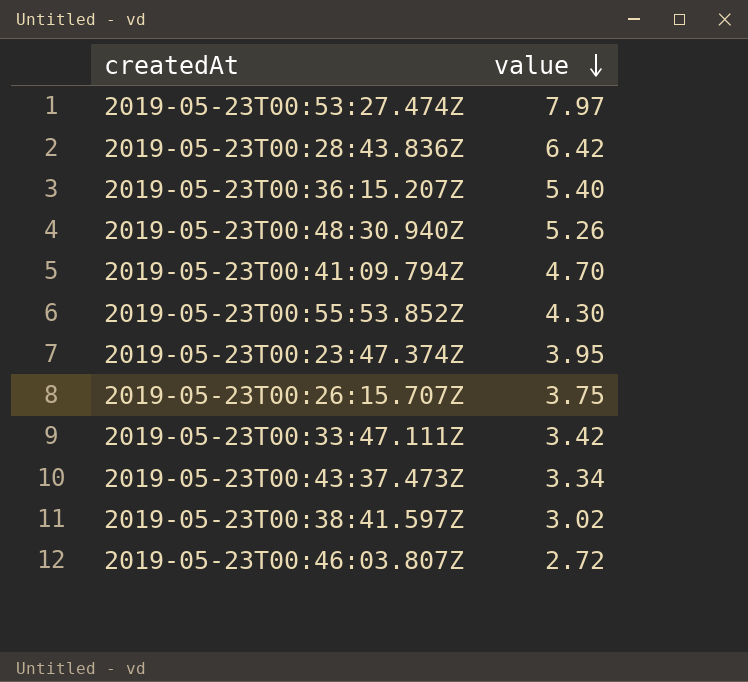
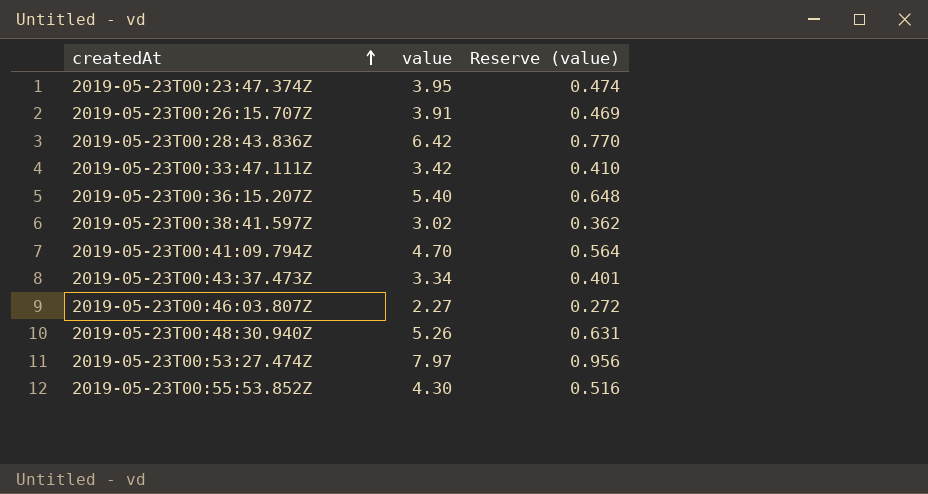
row order: value descending -> createdAt ascending
column Reserve (value) | formula: none -> [value] * 0.12
2019-05-23T00:26:15.707Z | value: 3.75 -> 3.91
2019-05-23T00:46:03.807Z | value: 2.72 -> 2.27

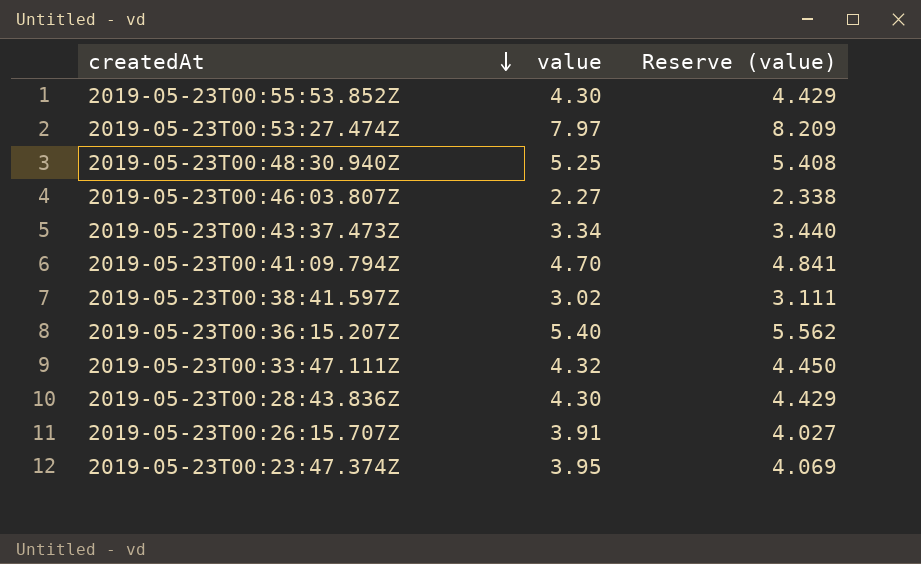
row order: createdAt ascending -> createdAt descending
column Reserve (value) | formula: [value] * 0.12 -> [value] * 1.03
2019-05-23T00:48:30.940Z | value: 5.26 -> 5.25
2019-05-23T00:33:47.111Z | value: 3.42 -> 4.32
2019-05-23T00:28:43.836Z | value: 6.42 -> 4.30

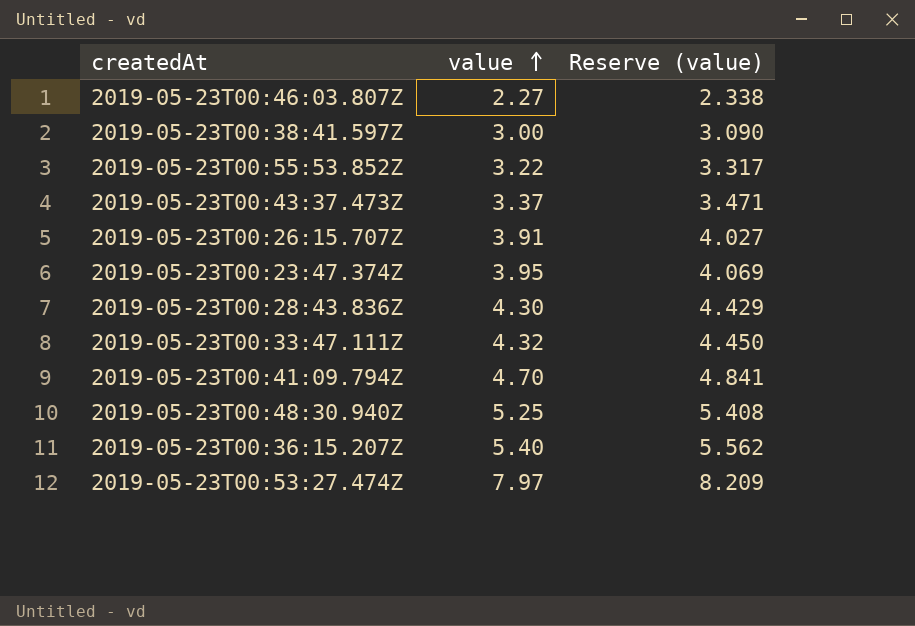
row order: createdAt descending -> value ascending
2019-05-23T00:38:41.597Z | value: 3.02 -> 3.00
2019-05-23T00:38:41.597Z | Reserve (value): 3.111 -> 3.090
2019-05-23T00:55:53.852Z | value: 4.30 -> 3.22
2019-05-23T00:55:53.852Z | Reserve (value): 4.429 -> 3.317
2019-05-23T00:43:37.473Z | value: 3.34 -> 3.37
2019-05-23T00:43:37.473Z | Reserve (value): 3.440 -> 3.471

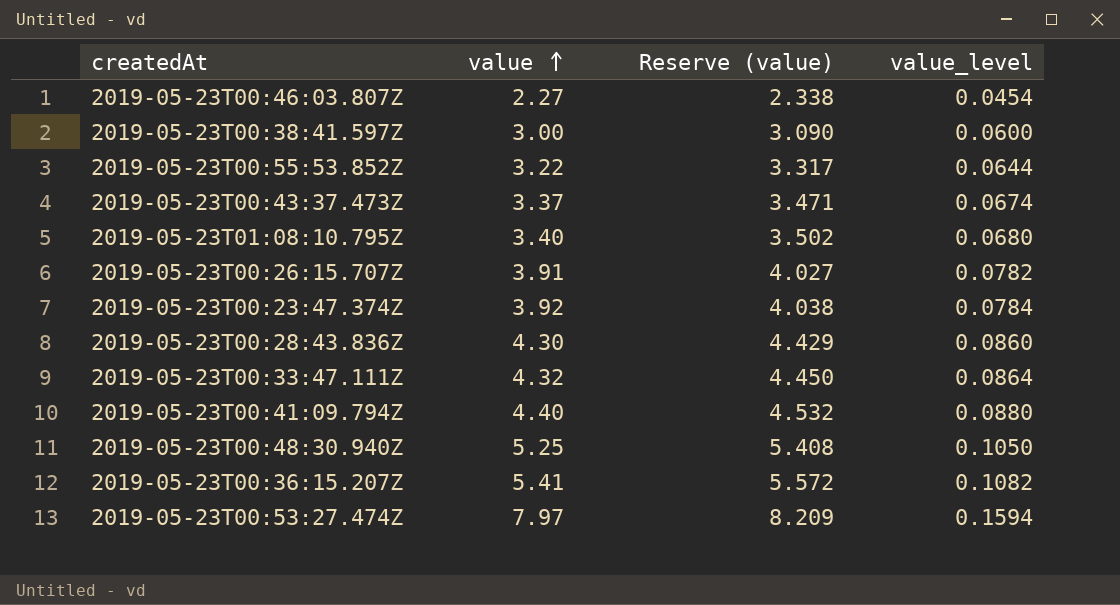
column value_level | formula: none -> [value] * 0.02
row 2019-05-23T01:08:10.795Z: none -> 3.40 | 3.502 | 0.0680
2019-05-23T00:23:47.374Z | value: 3.95 -> 3.92
2019-05-23T00:23:47.374Z | Reserve (value): 4.069 -> 4.038
2019-05-23T00:41:09.794Z | value: 4.70 -> 4.40
2019-05-23T00:41:09.794Z | Reserve (value): 4.841 -> 4.532
2019-05-23T00:36:15.207Z | value: 5.40 -> 5.41
2019-05-23T00:36:15.207Z | Reserve (value): 5.562 -> 5.572

